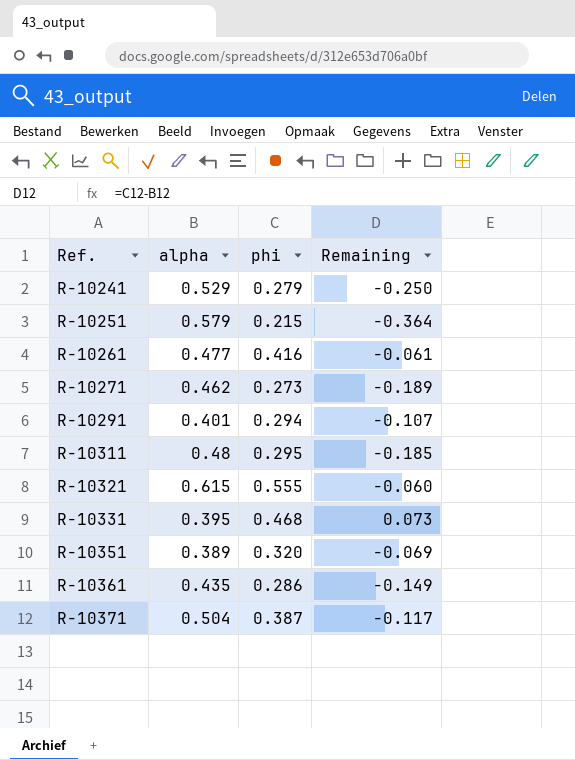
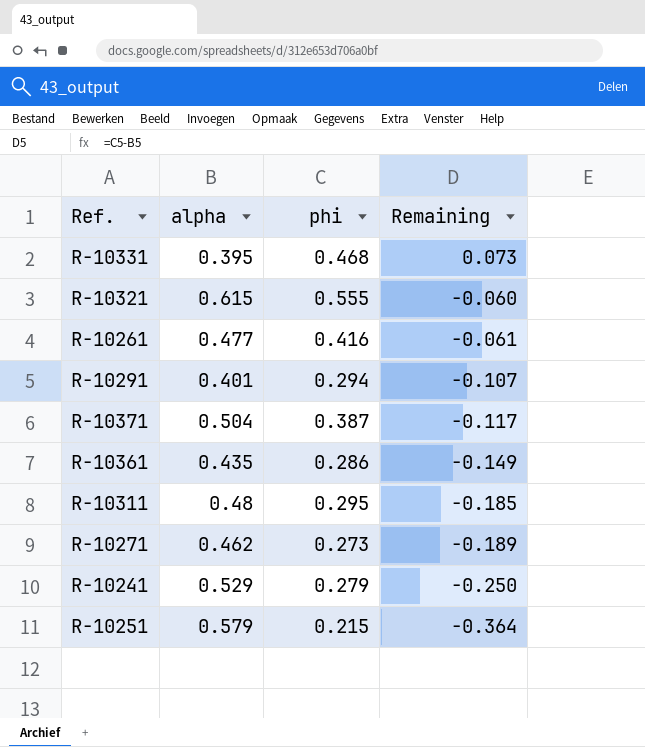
row order: Ref. ascending -> Remaining descending
row R-10351: 0.389 | 0.320 | -0.069 -> none

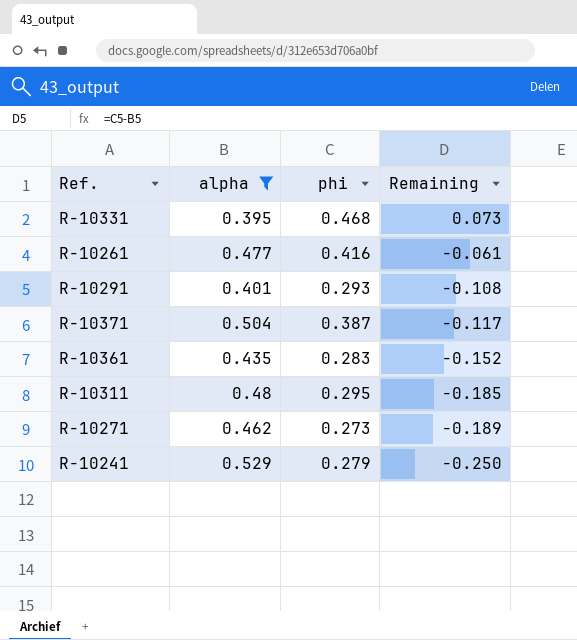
filter: none -> alpha <= 0.529
R-10291 | phi: 0.294 -> 0.293
R-10291 | Remaining: -0.107 -> -0.108
R-10361 | phi: 0.286 -> 0.283
R-10361 | Remaining: -0.149 -> -0.152

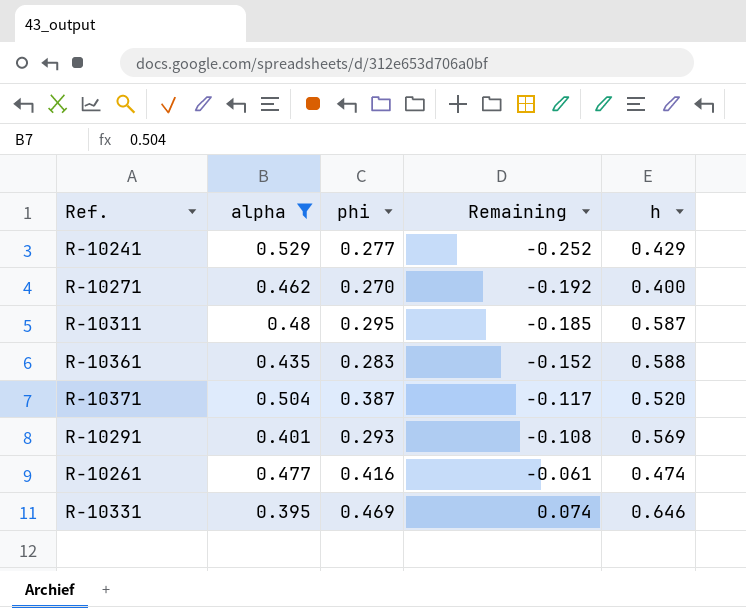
row order: Remaining descending -> Remaining ascending
column h | position: none -> 5
R-10241 | phi: 0.279 -> 0.277
R-10241 | Remaining: -0.250 -> -0.252
R-10271 | phi: 0.273 -> 0.270
R-10271 | Remaining: -0.189 -> -0.192
R-10331 | phi: 0.468 -> 0.469
R-10331 | Remaining: 0.073 -> 0.074

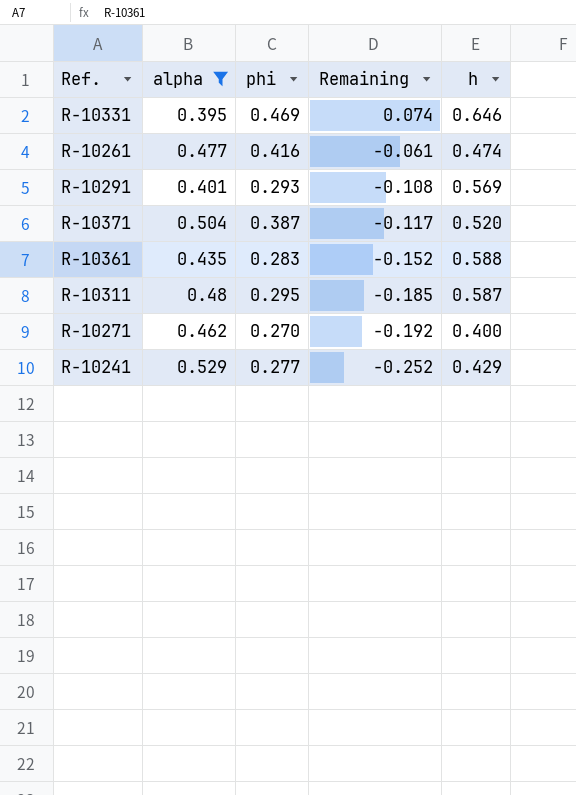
row order: Remaining ascending -> Remaining descending

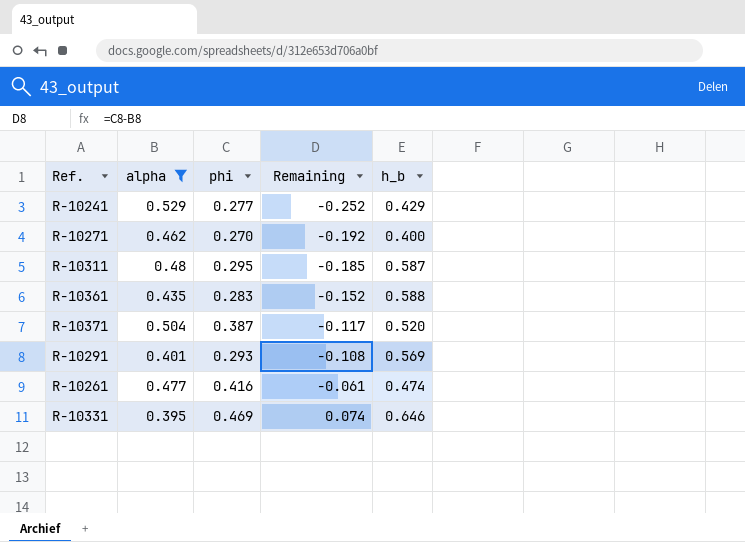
row order: Remaining descending -> Remaining ascending
column name: h -> h_b

